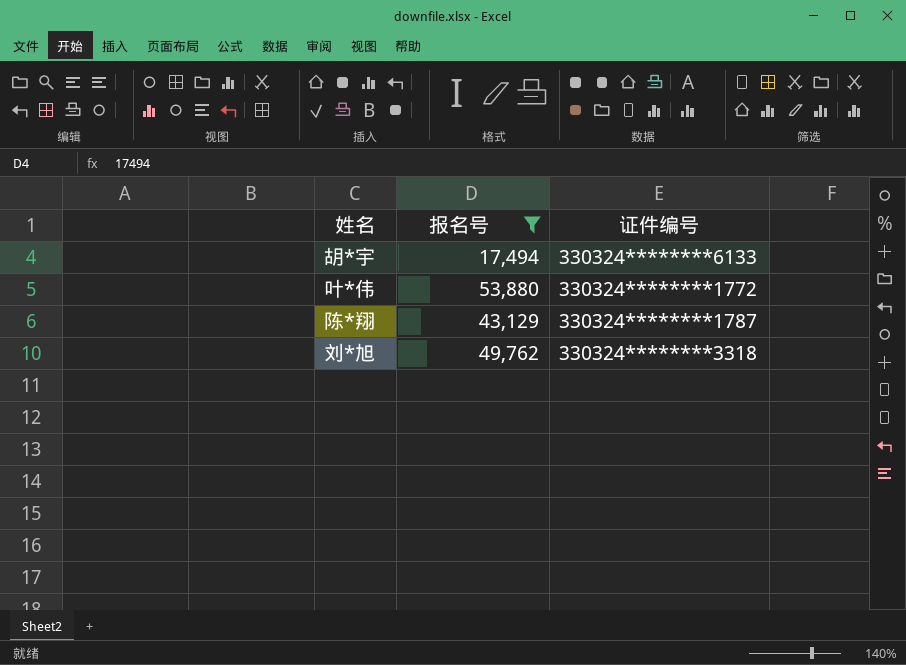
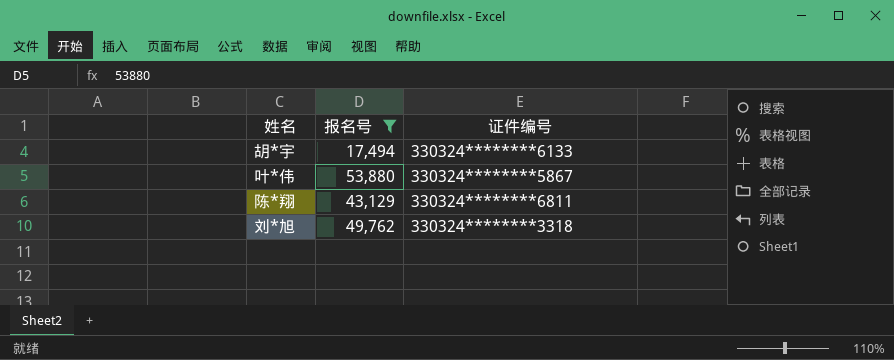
叶*伟 | 证件编号: 330324********1772 -> 330324********5867
陈*翔 | 证件编号: 330324********1787 -> 330324********6811

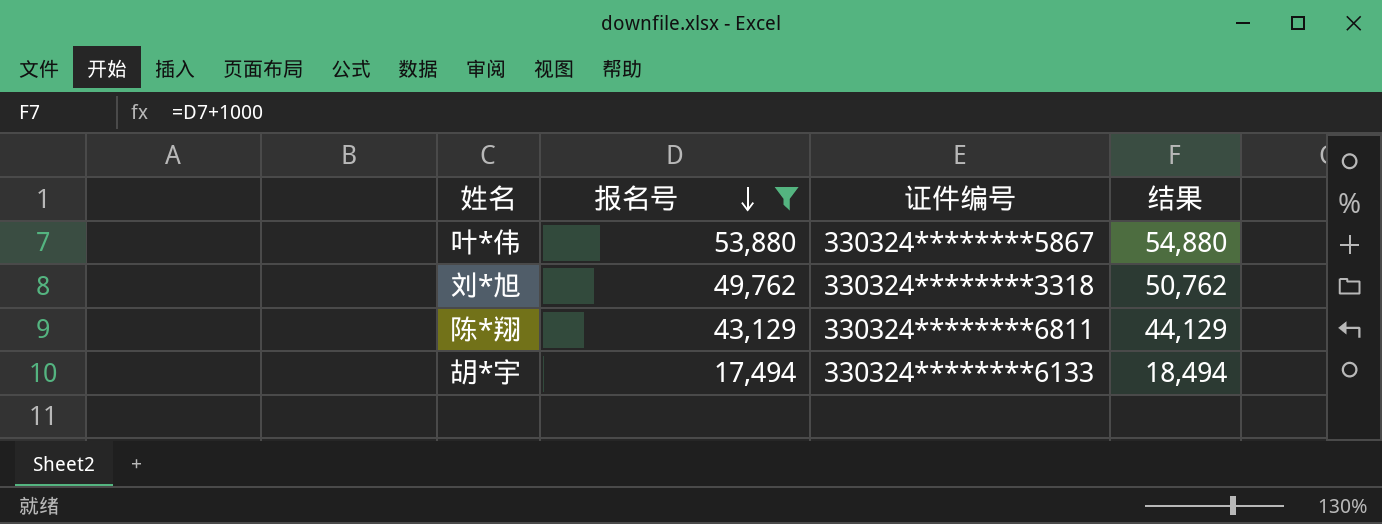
row order: none -> 报名号 descending
column 结果 | formula: none -> [报名号] + 1000

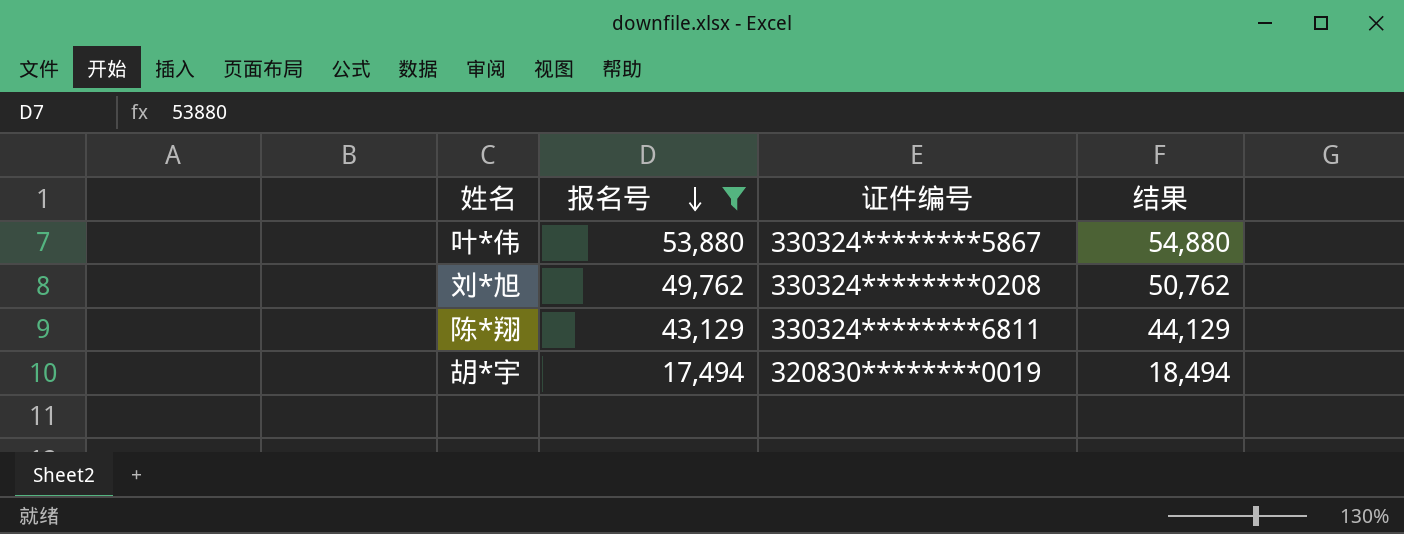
刘*旭 | 证件编号: 330324********3318 -> 330324********0208
胡*宇 | 证件编号: 330324********6133 -> 320830********0019

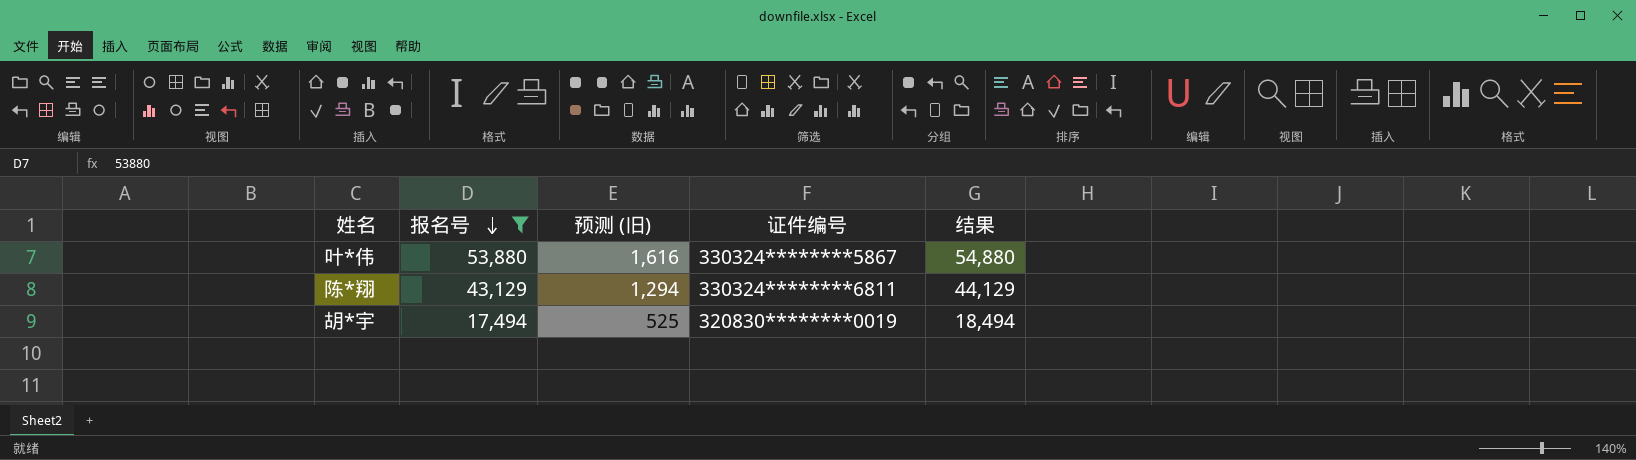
column 预测 (旧) | formula: none -> [报名号] * 0.03
row 刘*旭: 49,762 | 330324********0208 | 50,762 -> none

